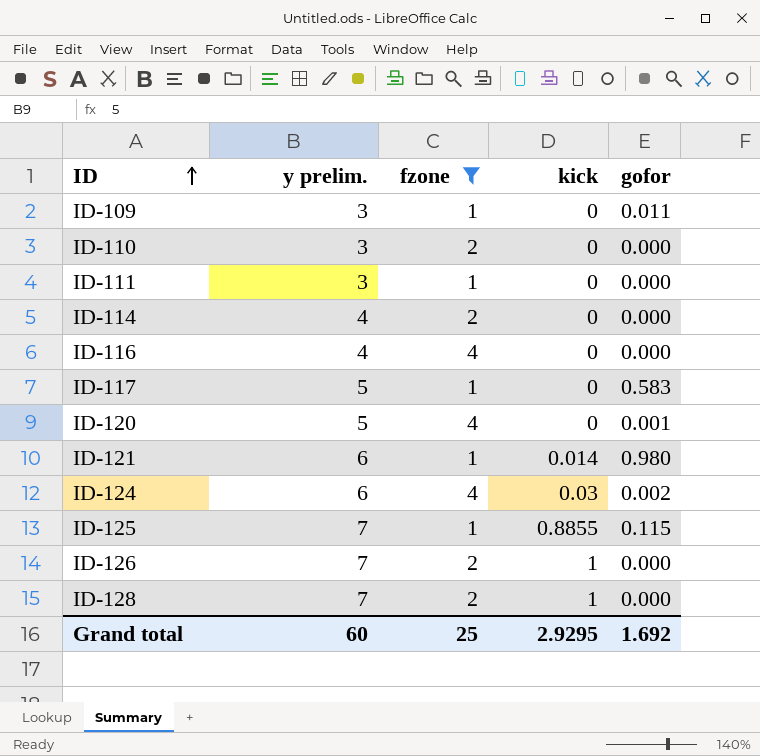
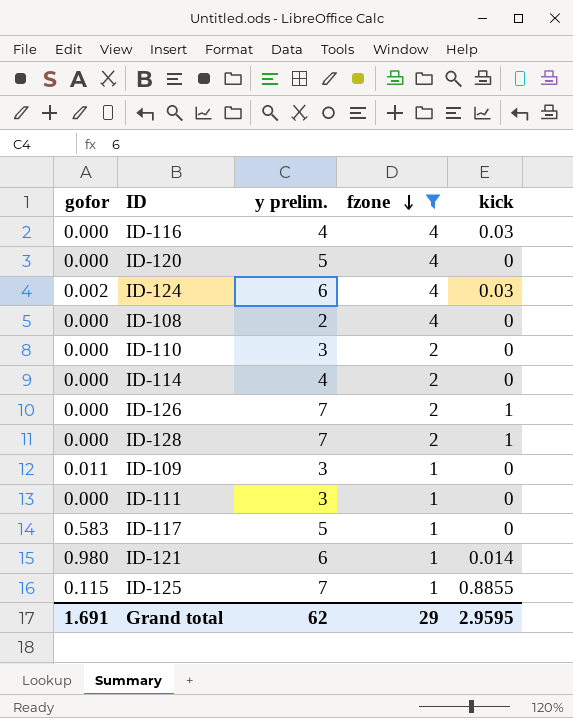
row order: ID ascending -> fzone descending
column gofor | position: 5 -> 1
ID-116 | kick: 0 -> 0.03
ID-120 | gofor: 0.001 -> 0.000
row ID-108: none -> 0.000 | 2 | 4 | 0
Grand total | gofor: 1.692 -> 1.691
Grand total | y prelim.: 60 -> 62
Grand total | fzone: 25 -> 29
Grand total | kick: 2.9295 -> 2.9595

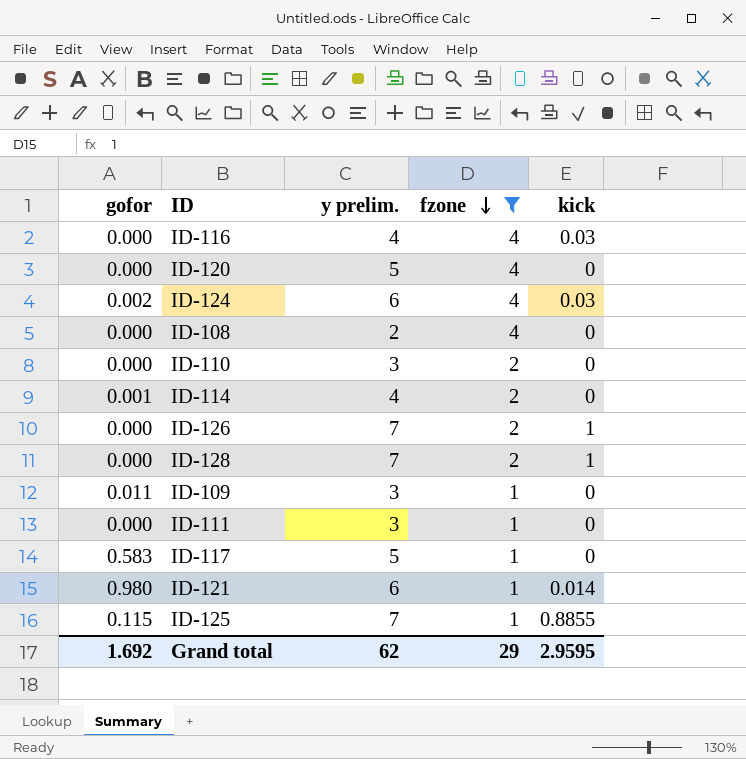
ID-114 | gofor: 0.000 -> 0.001
Grand total | gofor: 1.691 -> 1.692

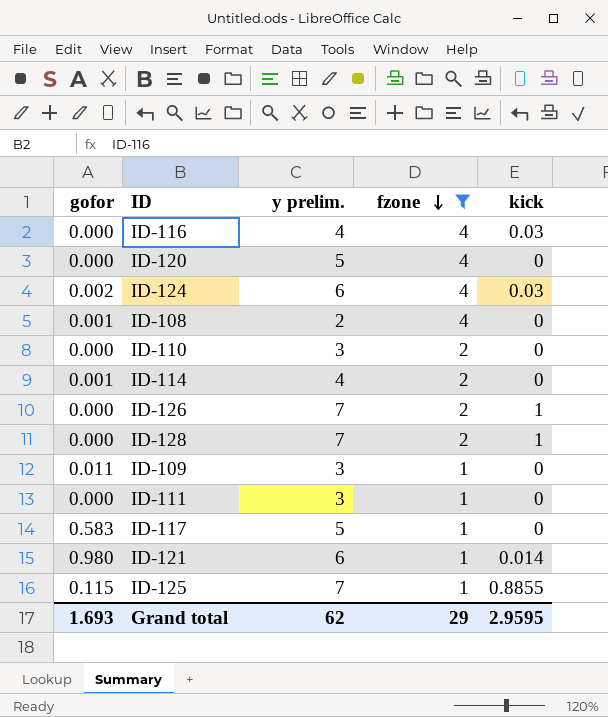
ID-108 | gofor: 0.000 -> 0.001
Grand total | gofor: 1.692 -> 1.693

